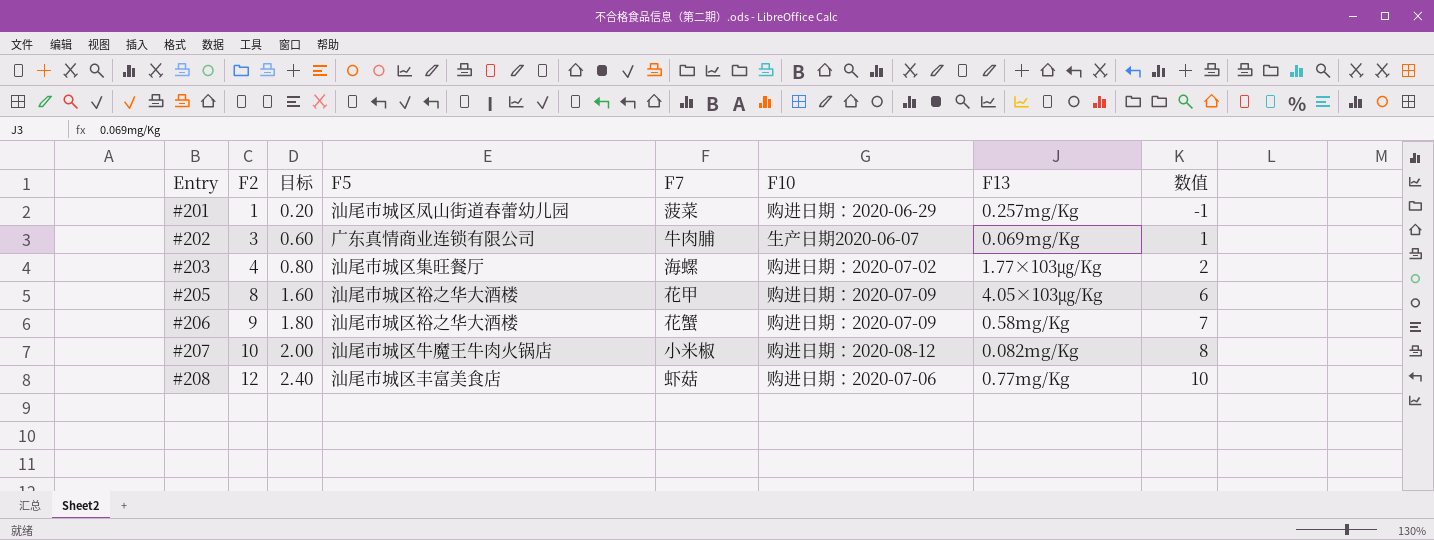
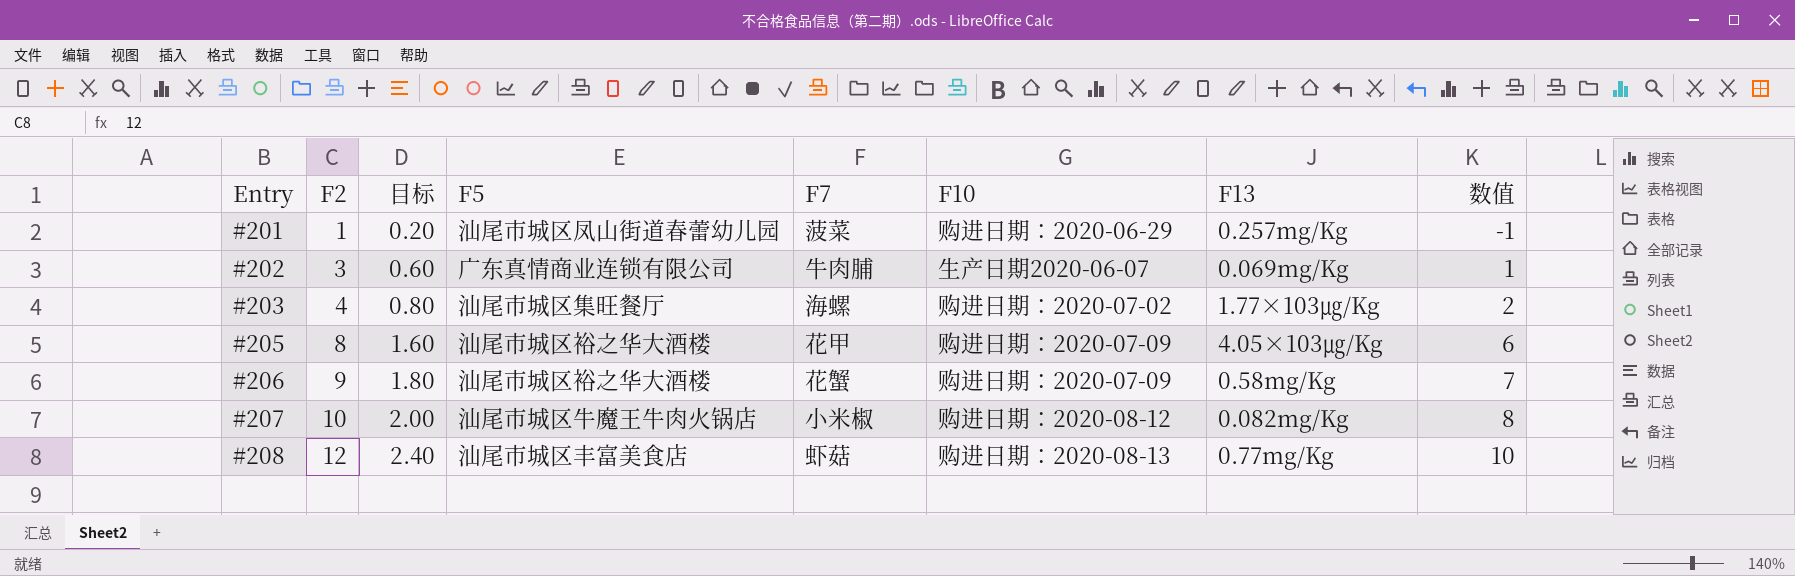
#208 | F10: 购进日期：2020-07-06 -> 购进日期：2020-08-13

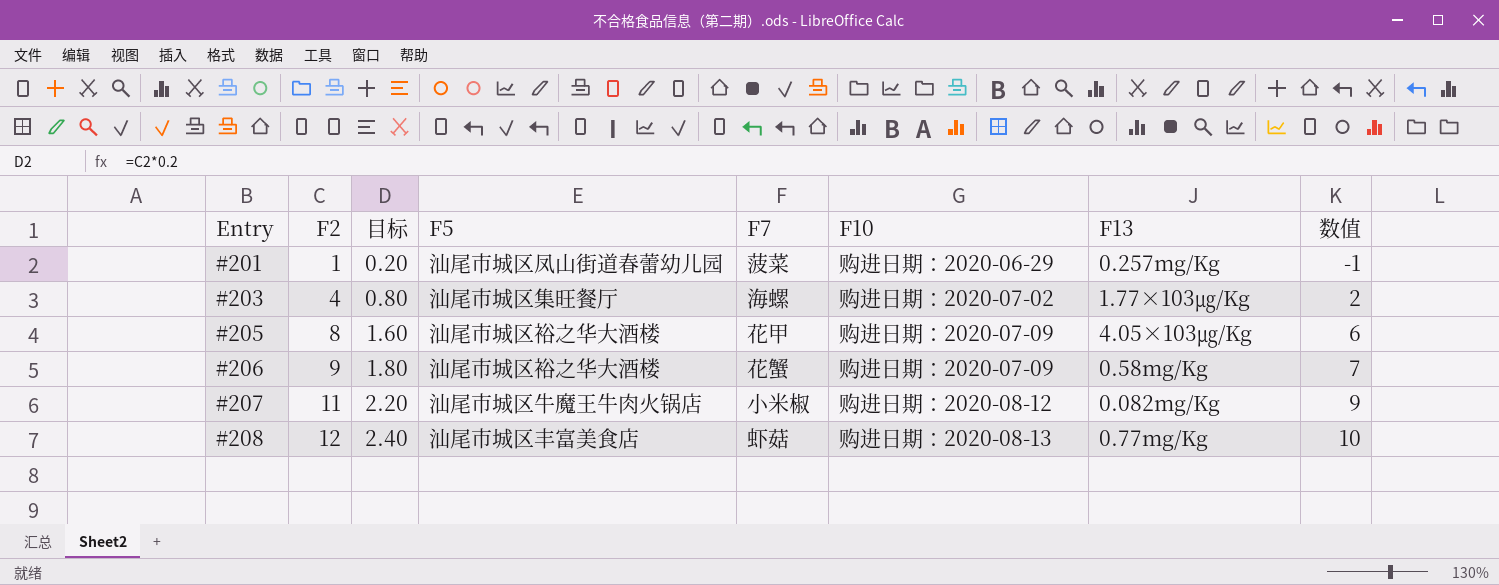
row #202: 3 | 0.60 | 广东真情商业连锁有限公司 | 牛肉脯 | 生产日期2020-06-07 | 0.069mg/Kg | 1 -> none
#207 | F2: 10 -> 11
#207 | 目标: 2.00 -> 2.20
#207 | 数值: 8 -> 9

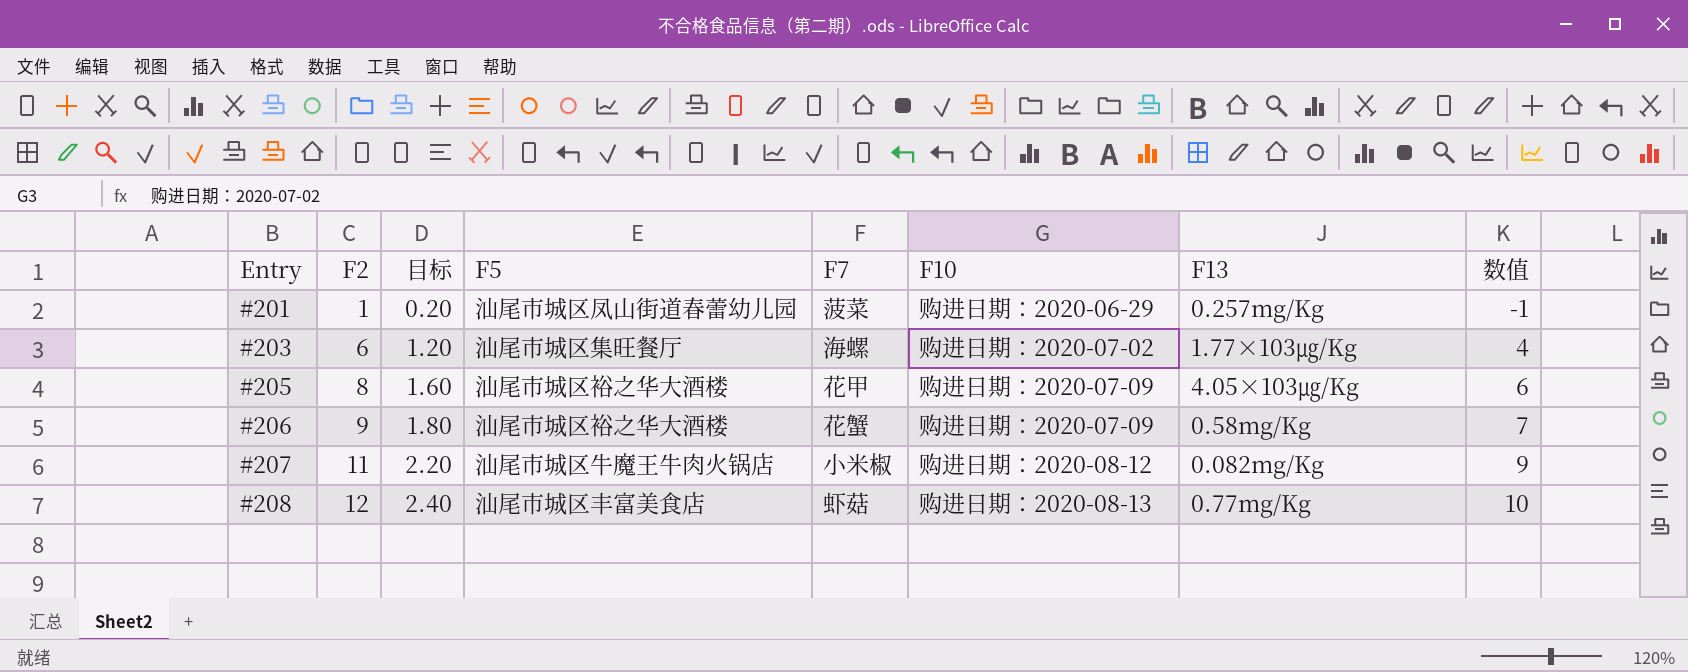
#203 | F2: 4 -> 6
#203 | 目标: 0.80 -> 1.20
#203 | 数值: 2 -> 4

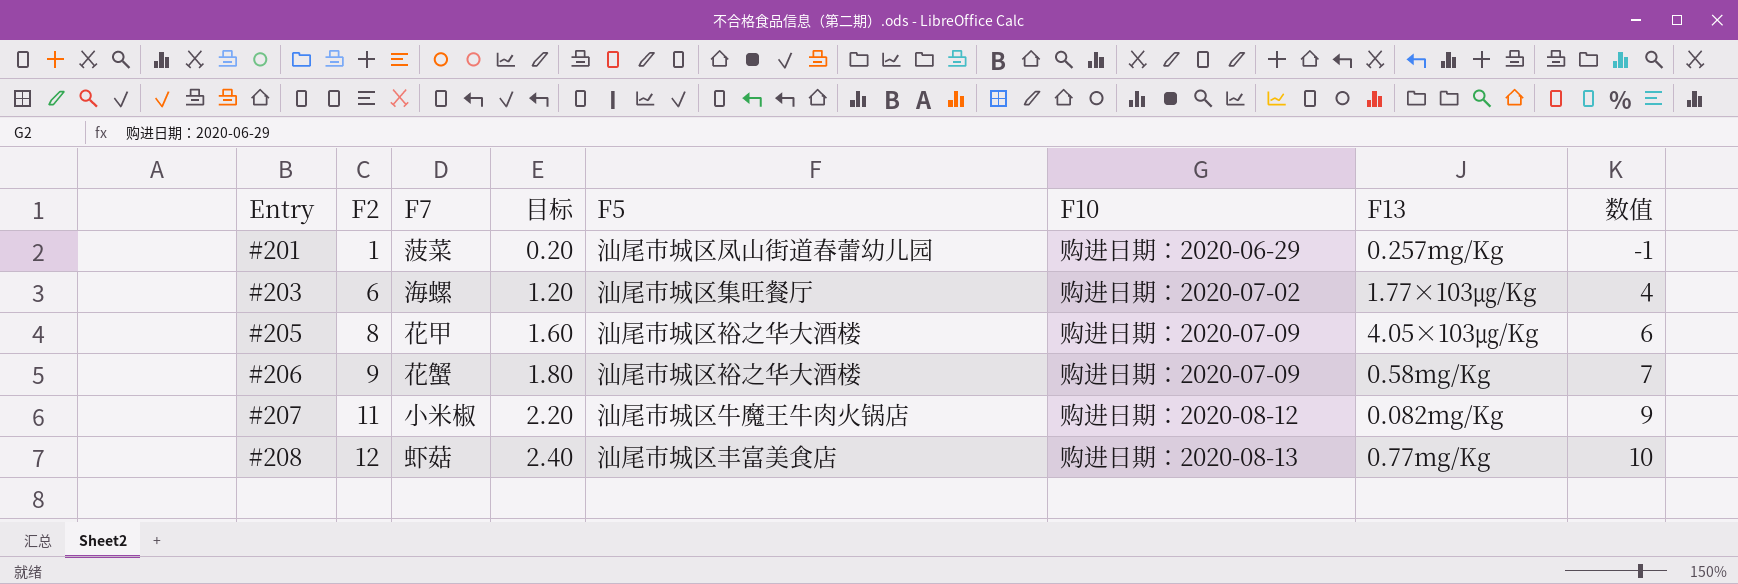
column F7 | position: 5 -> 3

